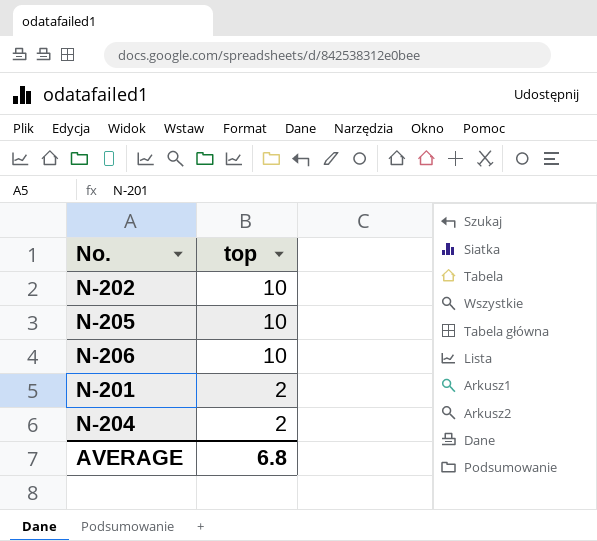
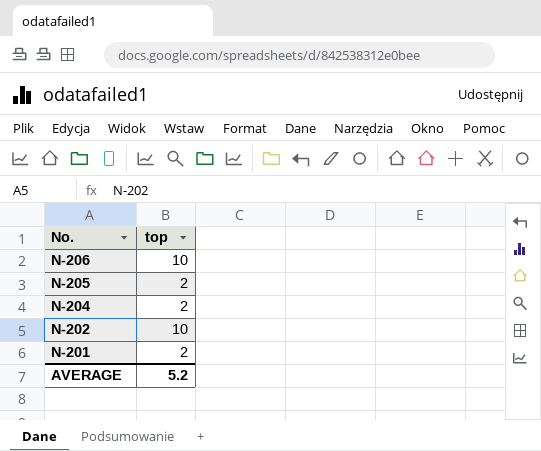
row order: top descending -> No. descending
N-205 | top: 10 -> 2
AVERAGE | top: 6.8 -> 5.2

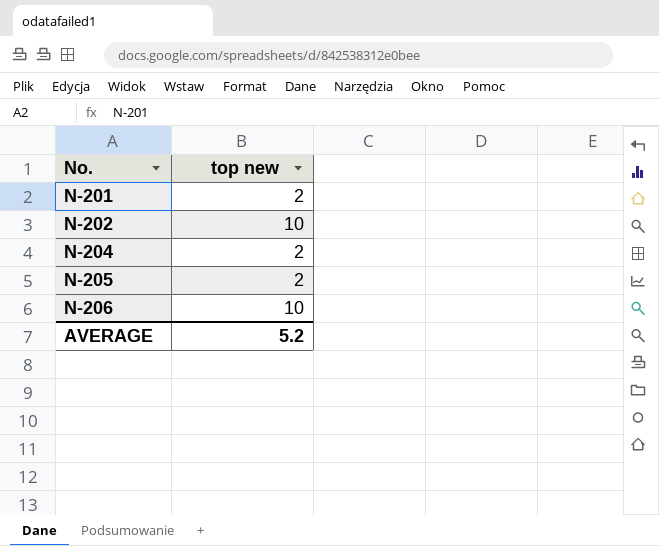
row order: No. descending -> No. ascending
column name: top -> top new

